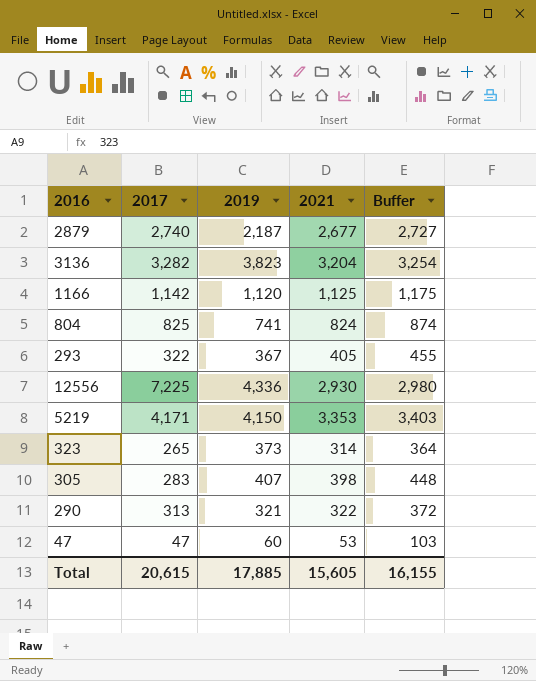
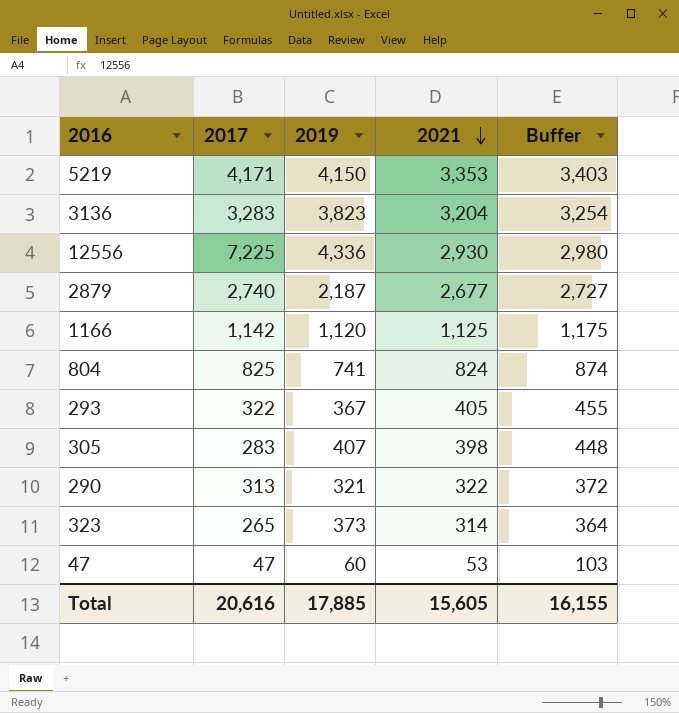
row order: none -> 2021 descending
3136 | 2017: 3,282 -> 3,283
Total | 2017: 20,615 -> 20,616

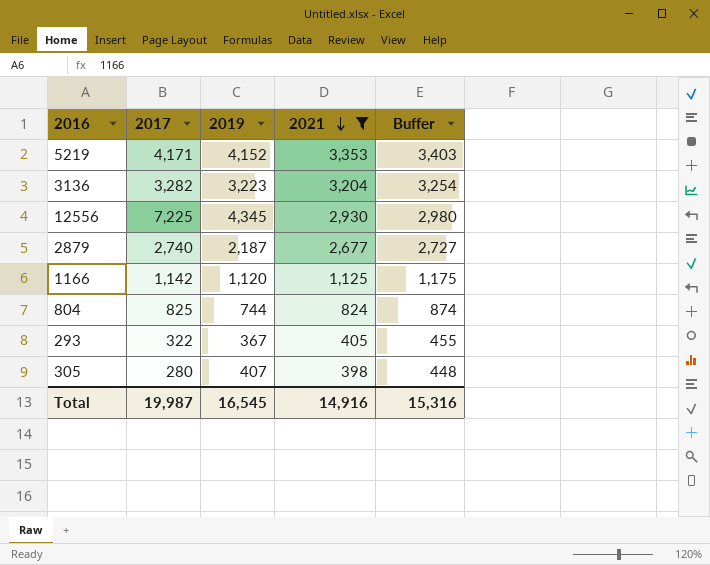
filter: none -> 2021 >= 398
5219 | 2019: 4,150 -> 4,152
3136 | 2017: 3,283 -> 3,282
3136 | 2019: 3,823 -> 3,223
12556 | 2019: 4,336 -> 4,345
804 | 2019: 741 -> 744
305 | 2017: 283 -> 280
Total | 2017: 20,616 -> 19,987
Total | 2019: 17,885 -> 16,545
Total | 2021: 15,605 -> 14,916
Total | Buffer: 16,155 -> 15,316

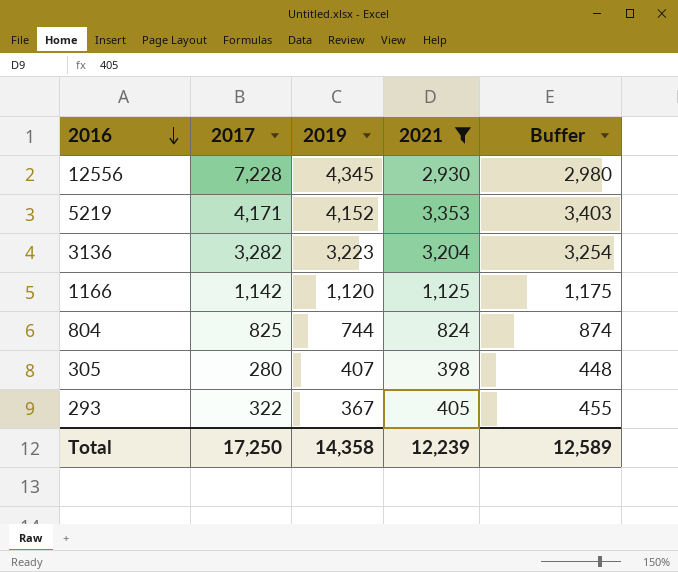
row order: 2021 descending -> 2016 descending
row 2879: 2,740 | 2,187 | 2,677 | 2,727 -> none
12556 | 2017: 7,225 -> 7,228
Total | 2017: 19,987 -> 17,250
Total | 2019: 16,545 -> 14,358
Total | 2021: 14,916 -> 12,239
Total | Buffer: 15,316 -> 12,589

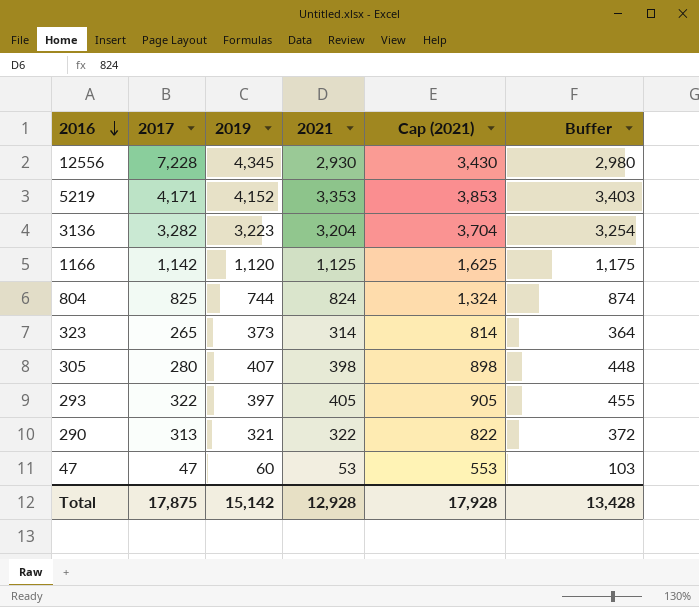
filter: 2021 >= 398 -> none
column Cap (2021) | formula: none -> [2021] + 500
293 | 2019: 367 -> 397
Total | 2017: 17,250 -> 17,875
Total | 2019: 14,358 -> 15,142
Total | 2021: 12,239 -> 12,928
Total | Buffer: 12,589 -> 13,428

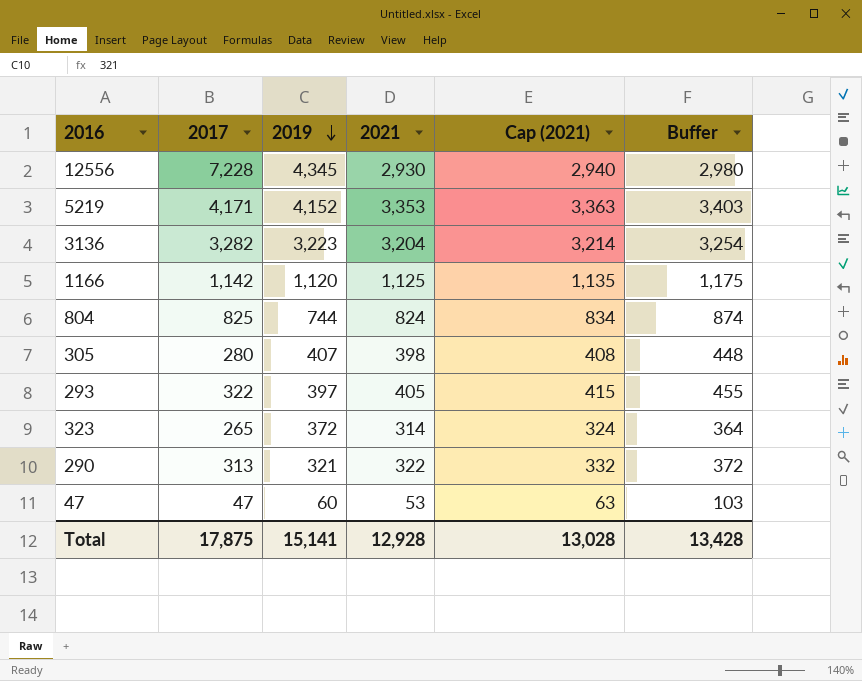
row order: 2016 descending -> 2019 descending
column Cap (2021) | formula: [2021] + 500 -> [2021] + 10
323 | 2019: 373 -> 372
Total | 2019: 15,142 -> 15,141
Total | Cap (2021): 17,928 -> 13,028

